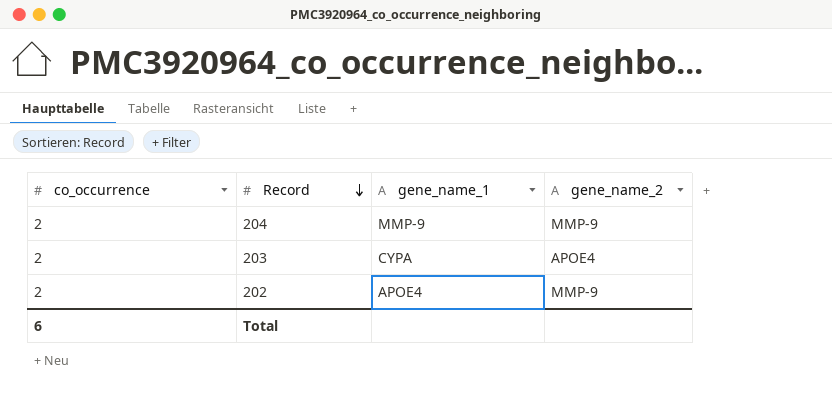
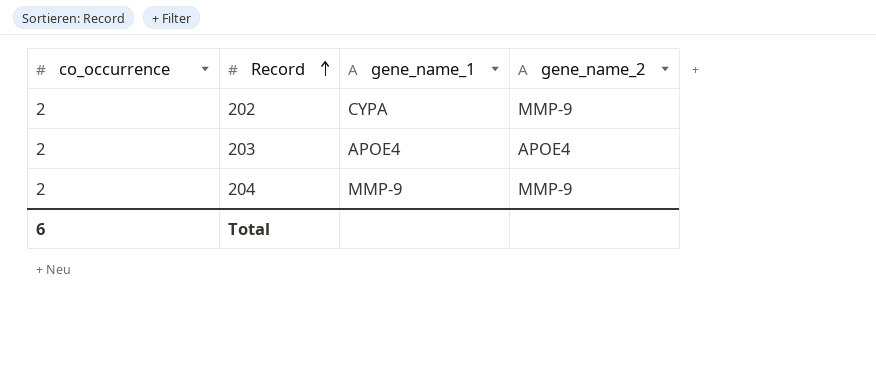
row order: Record descending -> Record ascending
202 | gene_name_1: APOE4 -> CYPA
203 | gene_name_1: CYPA -> APOE4

